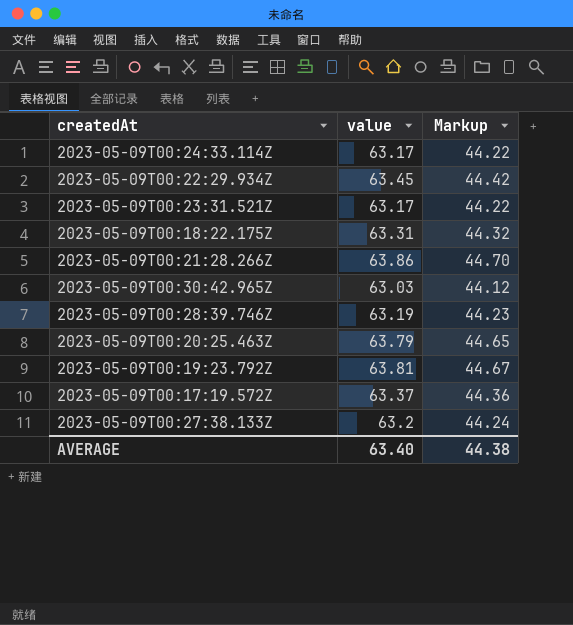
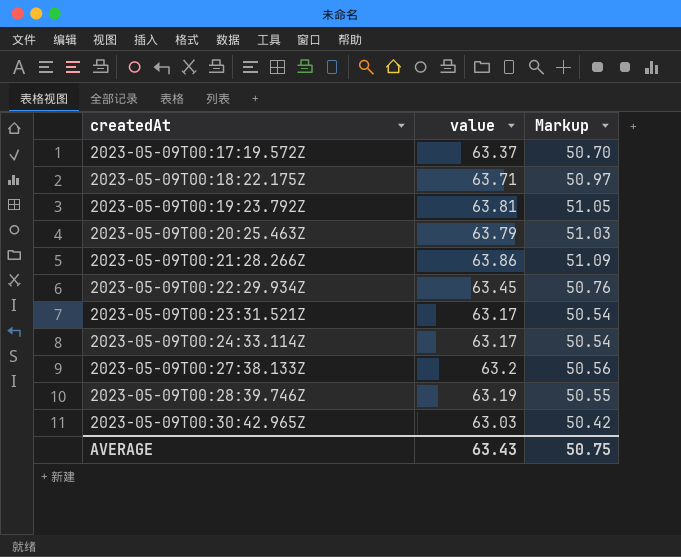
row order: none -> createdAt ascending
column Markup | formula: [value] * 0.7 -> [value] * 0.8
2023-05-09T00:18:22.175Z | value: 63.31 -> 63.71
AVERAGE | value: 63.40 -> 63.43
AVERAGE | Markup: 44.38 -> 50.75

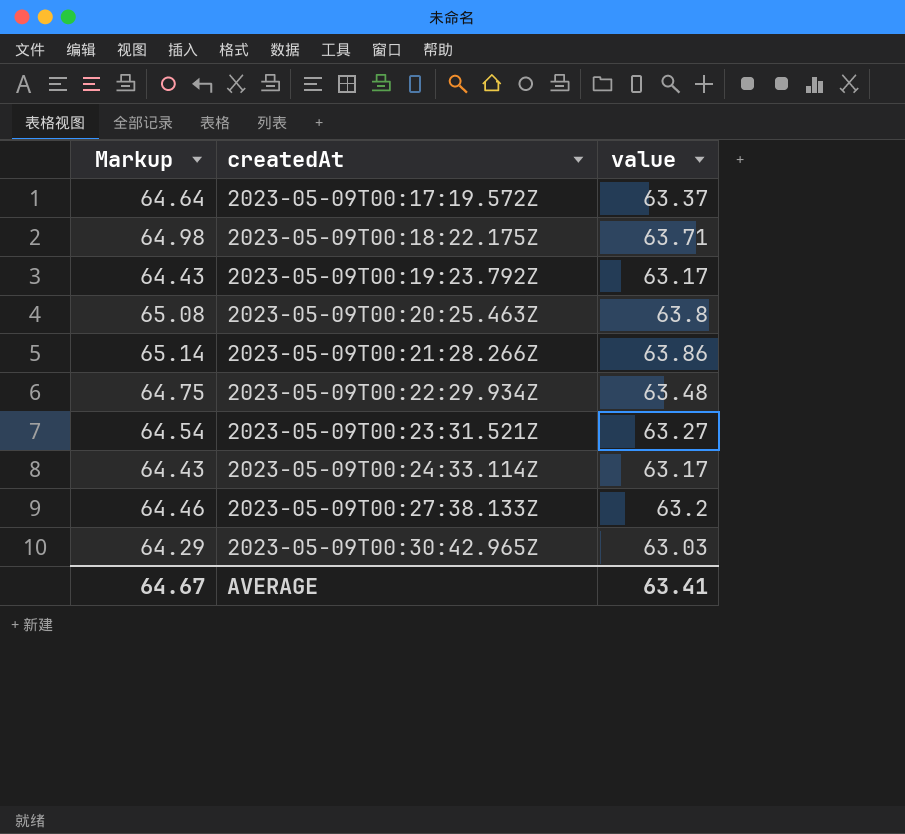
column Markup | formula: [value] * 0.8 -> [value] * 1.02
column Markup | position: 3 -> 1
row 2023-05-09T00:28:39.746Z: 63.19 | 50.55 -> none
2023-05-09T00:19:23.792Z | value: 63.81 -> 63.17
2023-05-09T00:20:25.463Z | value: 63.79 -> 63.8
2023-05-09T00:22:29.934Z | value: 63.45 -> 63.48
2023-05-09T00:23:31.521Z | value: 63.17 -> 63.27
AVERAGE | Markup: 50.75 -> 64.67
AVERAGE | value: 63.43 -> 63.41

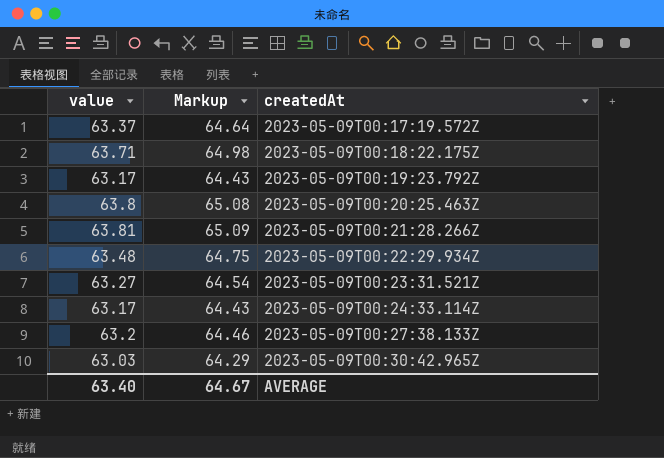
column value | position: 3 -> 1
2023-05-09T00:21:28.266Z | value: 63.86 -> 63.81
2023-05-09T00:21:28.266Z | Markup: 65.14 -> 65.09
AVERAGE | value: 63.41 -> 63.40

